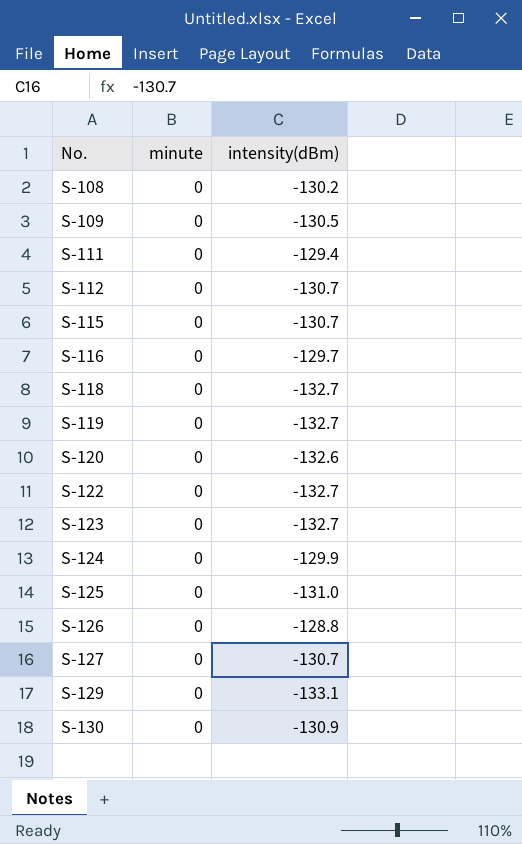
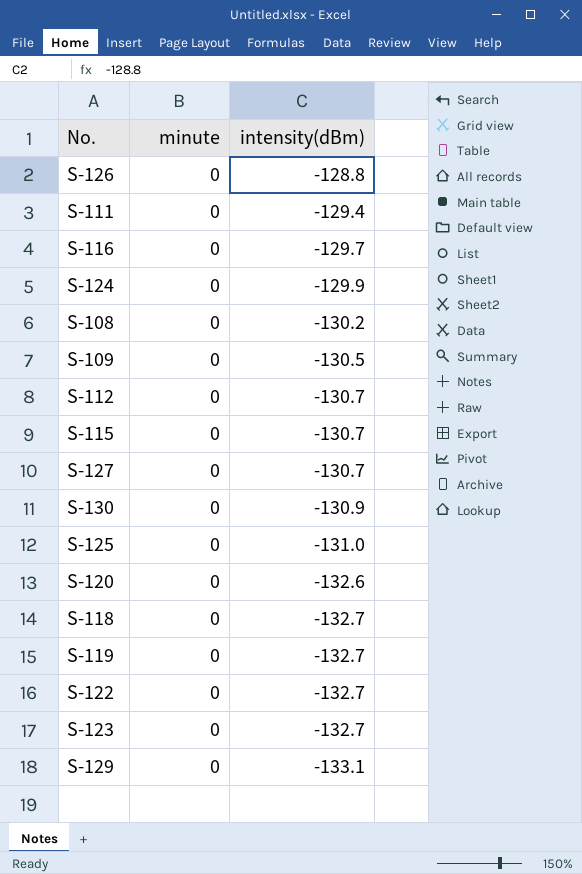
row order: No. ascending -> intensity(dBm) descending

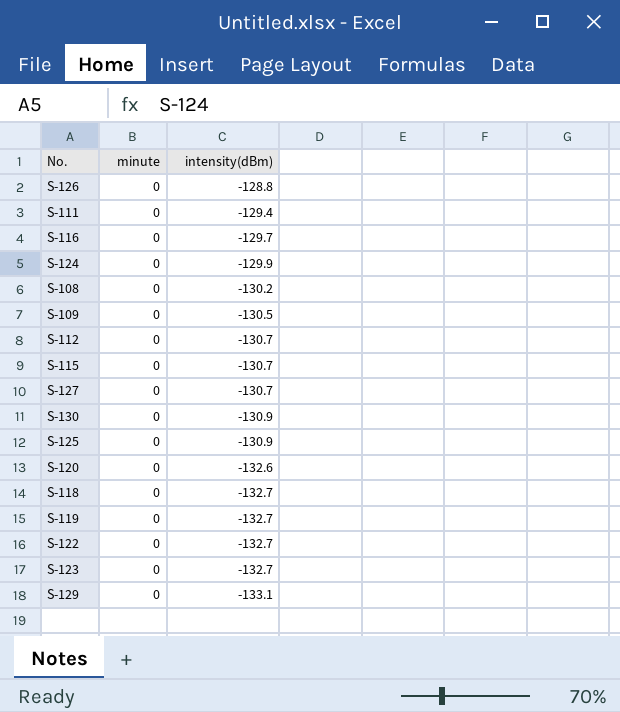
S-125 | intensity(dBm): -131.0 -> -130.9

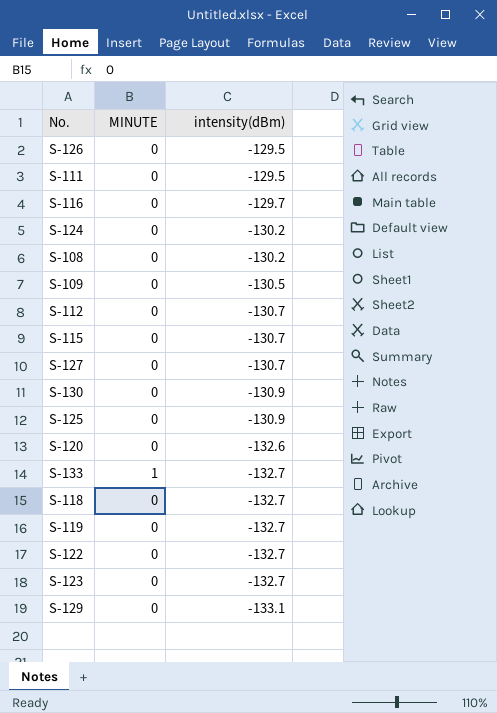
column name: minute -> MINUTE
S-126 | intensity(dBm): -128.8 -> -129.5
S-111 | intensity(dBm): -129.4 -> -129.5
S-124 | intensity(dBm): -129.9 -> -130.2
row S-133: none -> 1 | -132.7

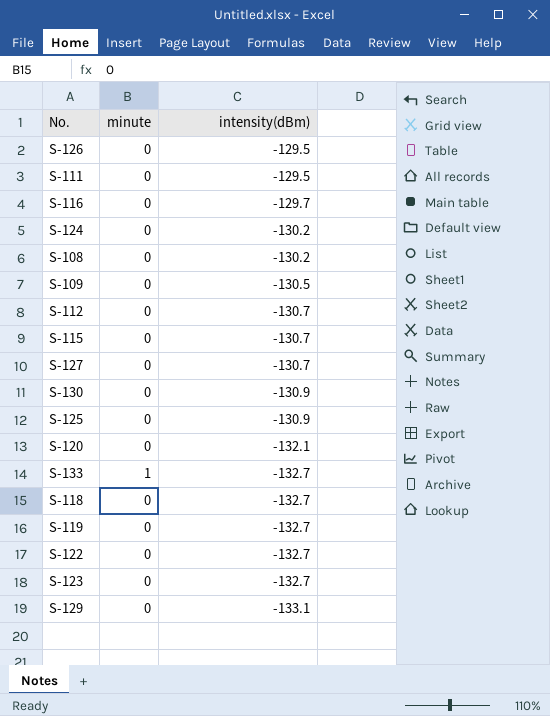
column name: MINUTE -> minute
S-120 | intensity(dBm): -132.6 -> -132.1

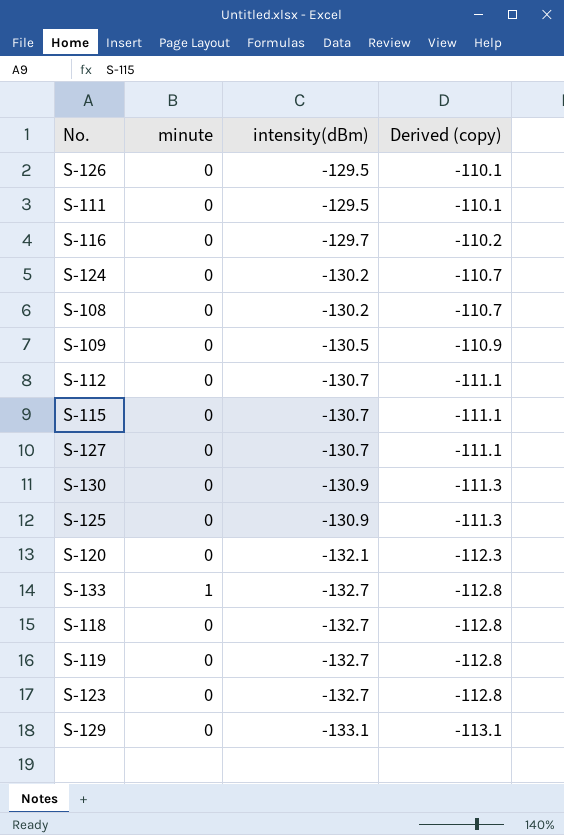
column Derived (copy) | formula: none -> [intensity(dBm)] * 0.85
row S-122: 0 | -132.7 -> none

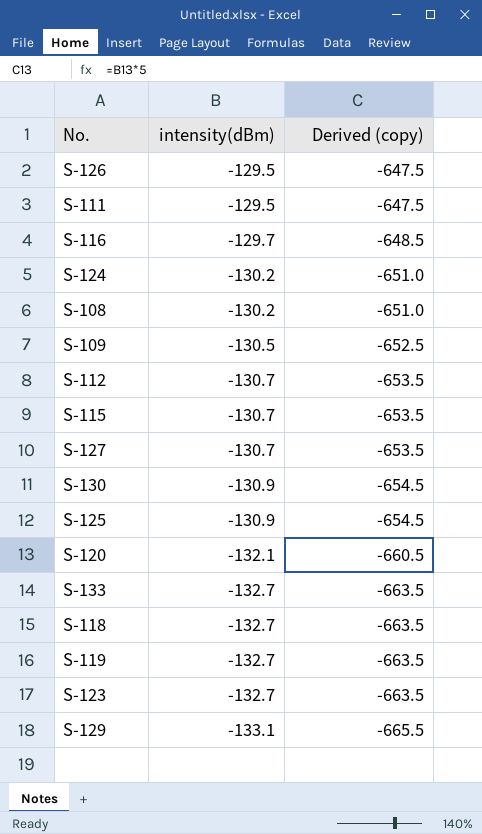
column minute | position: 2 -> none
column Derived (copy) | formula: [intensity(dBm)] * 0.85 -> [intensity(dBm)] * 5

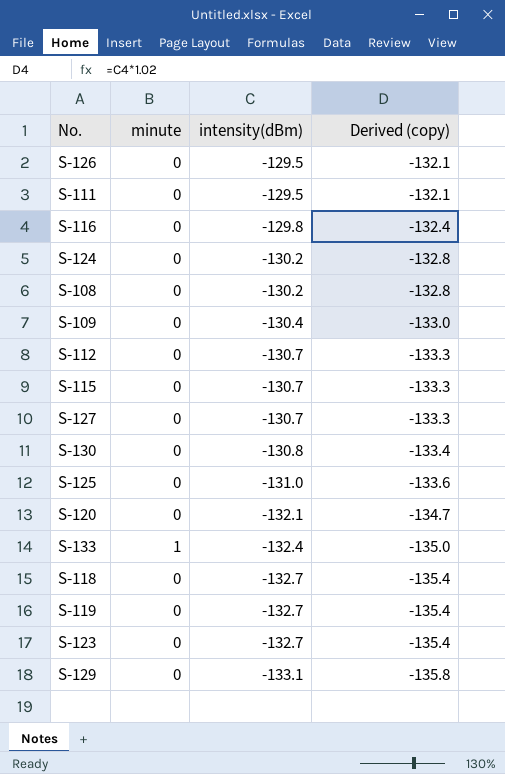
column minute | position: none -> 2
column Derived (copy) | formula: [intensity(dBm)] * 5 -> [intensity(dBm)] * 1.02
S-116 | intensity(dBm): -129.7 -> -129.8
S-109 | intensity(dBm): -130.5 -> -130.4
S-130 | intensity(dBm): -130.9 -> -130.8
S-125 | intensity(dBm): -130.9 -> -131.0
S-133 | intensity(dBm): -132.7 -> -132.4

